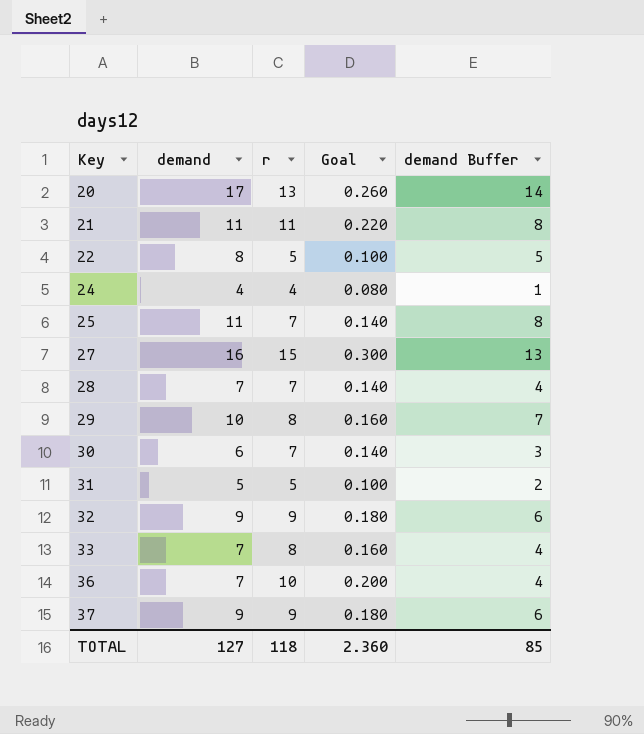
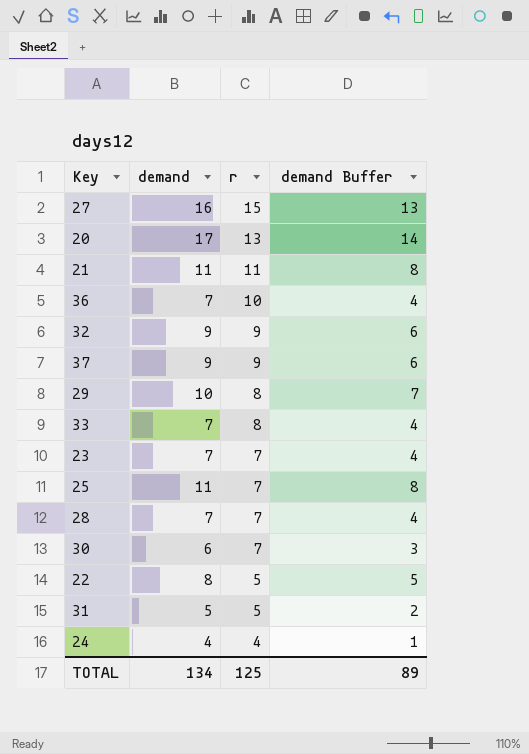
row order: Key ascending -> r descending
column Goal | formula: [r] * 0.02 -> none
row 23: none -> 7 | 7 | 4
TOTAL | demand: 127 -> 134
TOTAL | r: 118 -> 125
TOTAL | demand Buffer: 85 -> 89

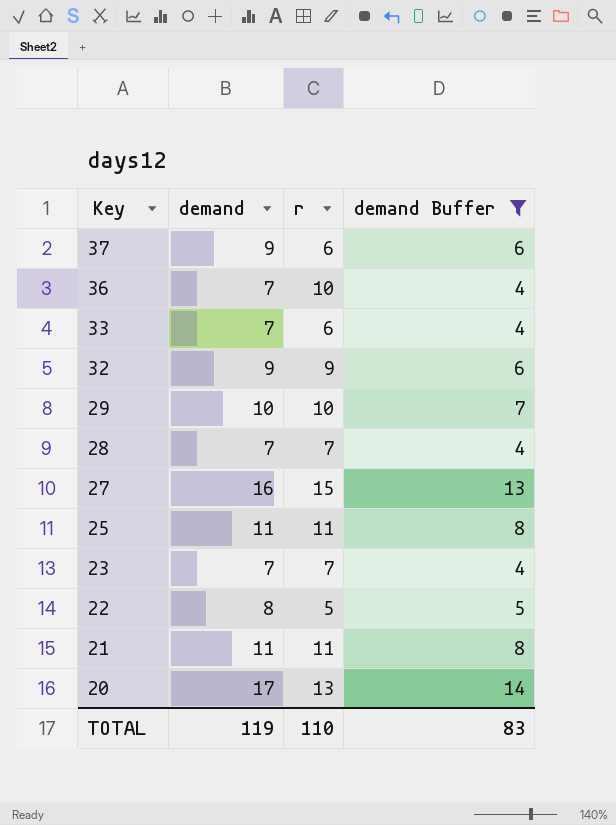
filter: none -> demand Buffer >= 4
row order: r descending -> Key descending
37 | r: 9 -> 6
33 | r: 8 -> 6
29 | r: 8 -> 10
25 | r: 7 -> 11
TOTAL | demand: 134 -> 119
TOTAL | r: 125 -> 110
TOTAL | demand Buffer: 89 -> 83

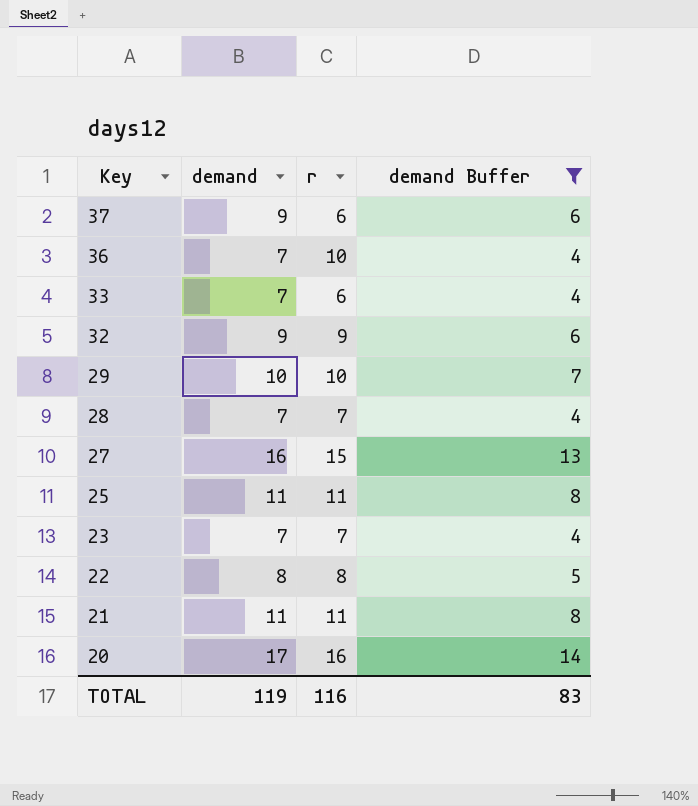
22 | r: 5 -> 8
20 | r: 13 -> 16
TOTAL | r: 110 -> 116

